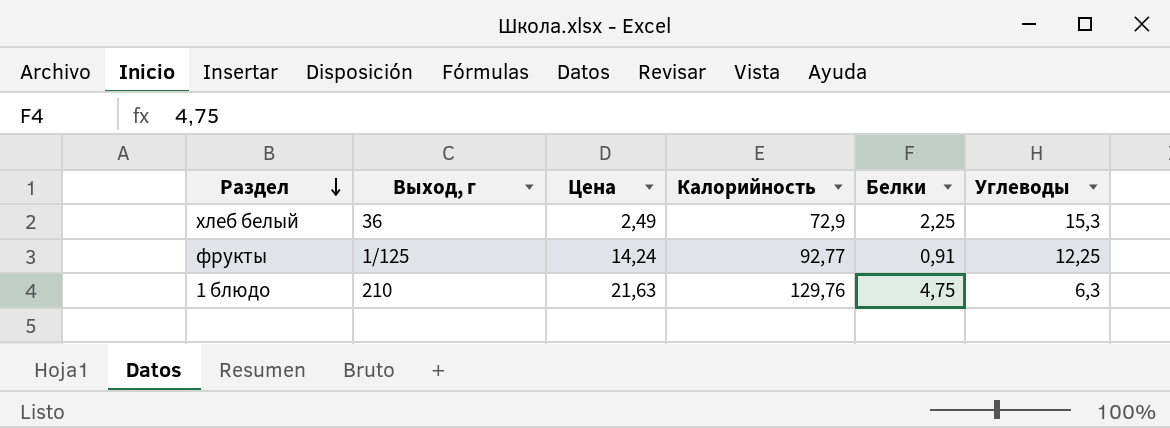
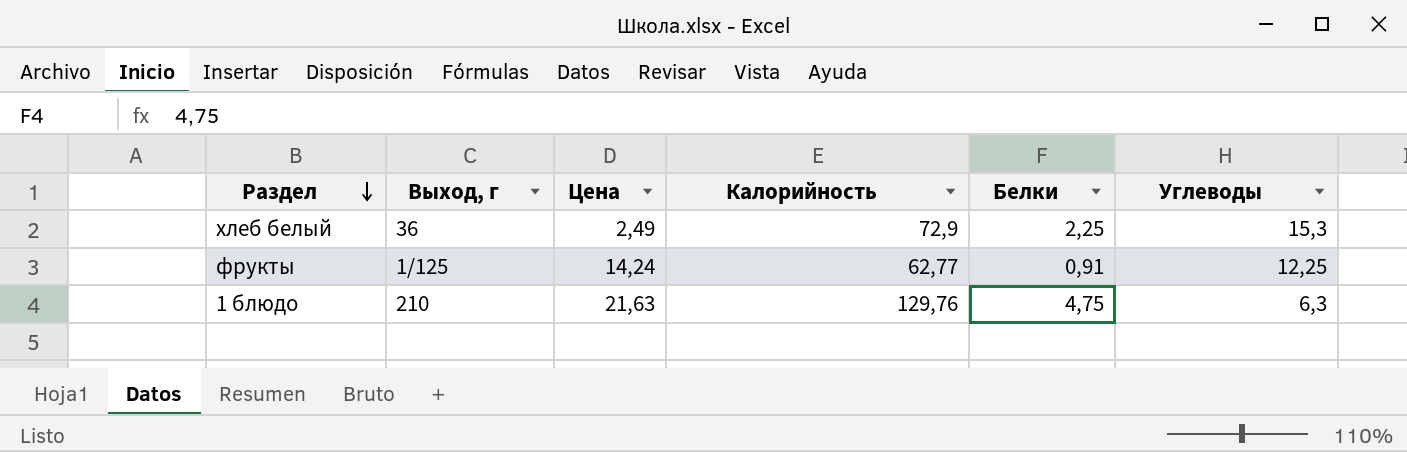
фрукты | Калорийность: 92,77 -> 62,77

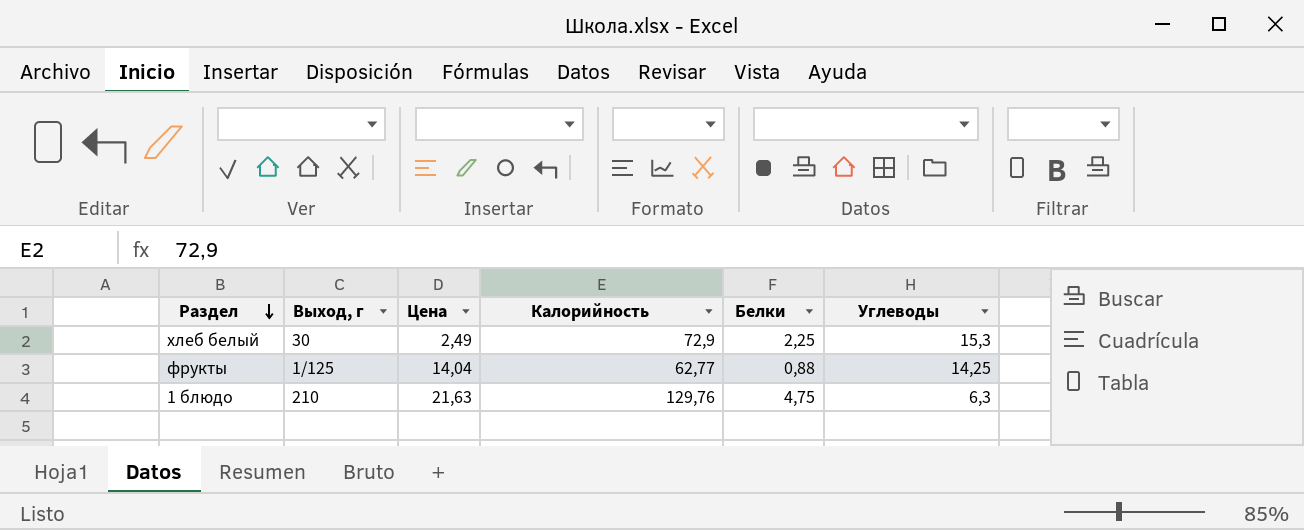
хлеб белый | Выход, г: 36 -> 30
фрукты | Цена: 14,24 -> 14,04
фрукты | Белки: 0,91 -> 0,88
фрукты | Углеводы: 12,25 -> 14,25

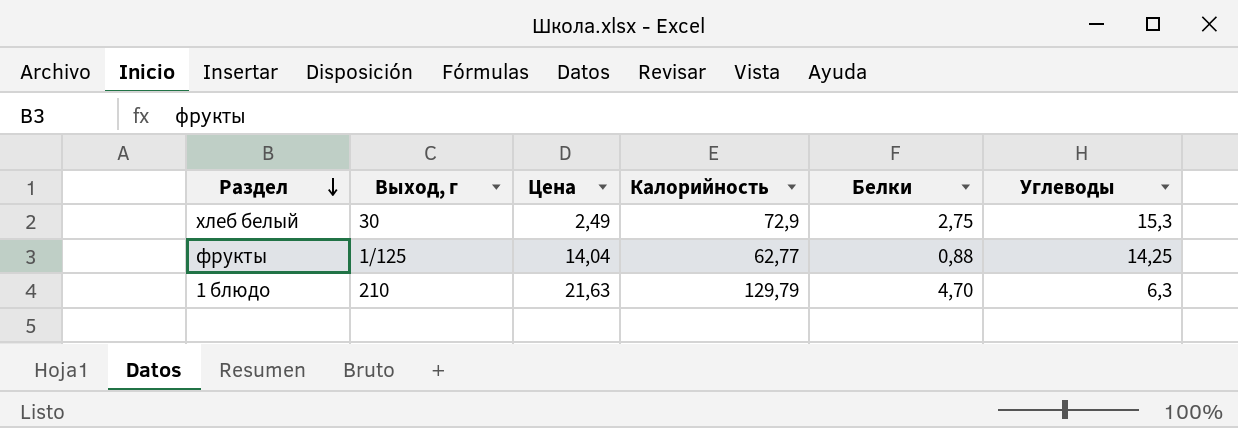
хлеб белый | Белки: 2,25 -> 2,75
1 блюдо | Калорийность: 129,76 -> 129,79
1 блюдо | Белки: 4,75 -> 4,70

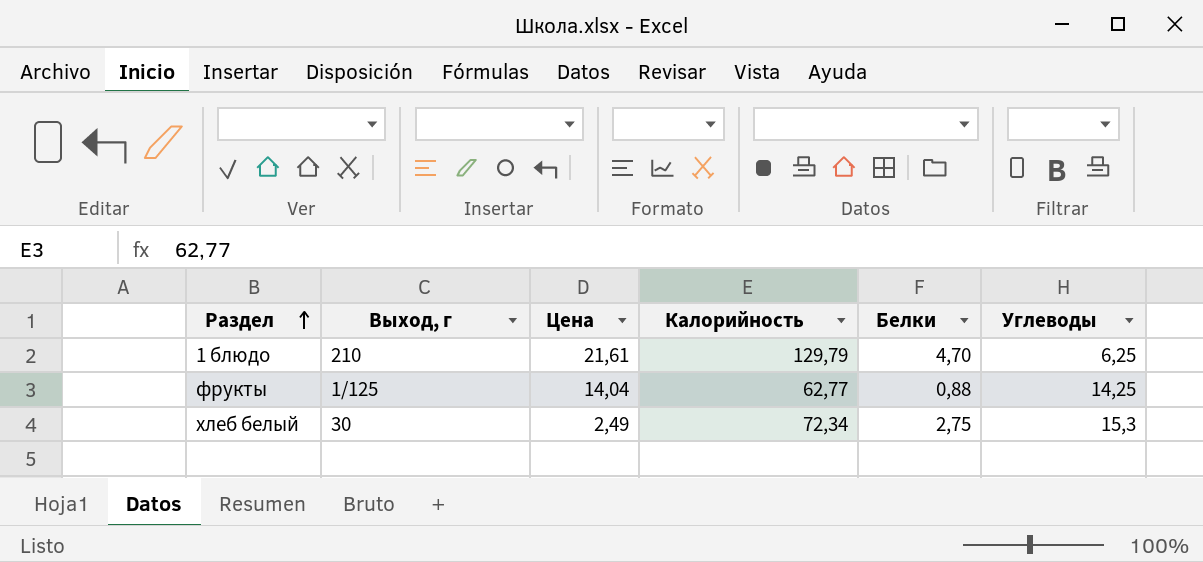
row order: Раздел descending -> Раздел ascending
1 блюдо | Цена: 21,63 -> 21,61
1 блюдо | Углеводы: 6,3 -> 6,25
хлеб белый | Калорийность: 72,9 -> 72,34

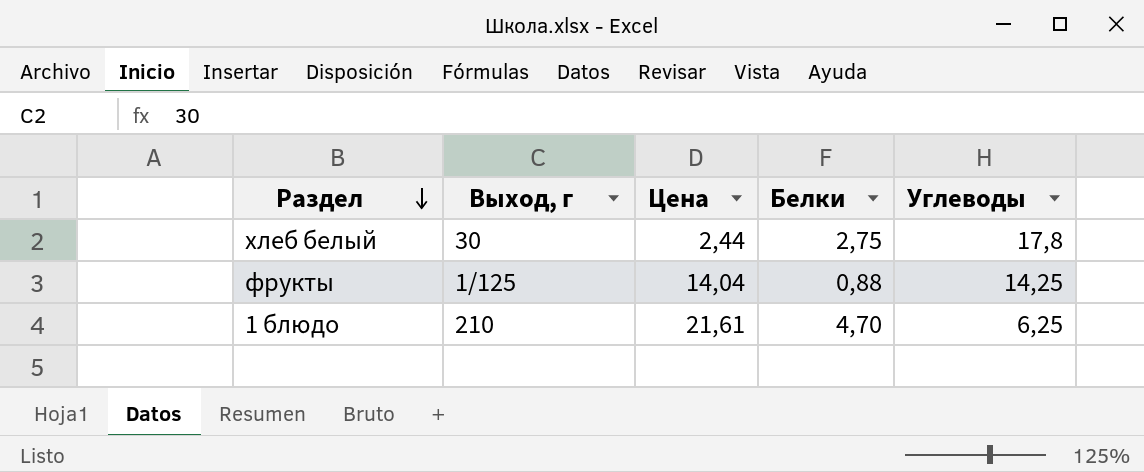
row order: Раздел ascending -> Раздел descending
column Калорийность | position: 4 -> none
хлеб белый | Цена: 2,49 -> 2,44
хлеб белый | Углеводы: 15,3 -> 17,8

